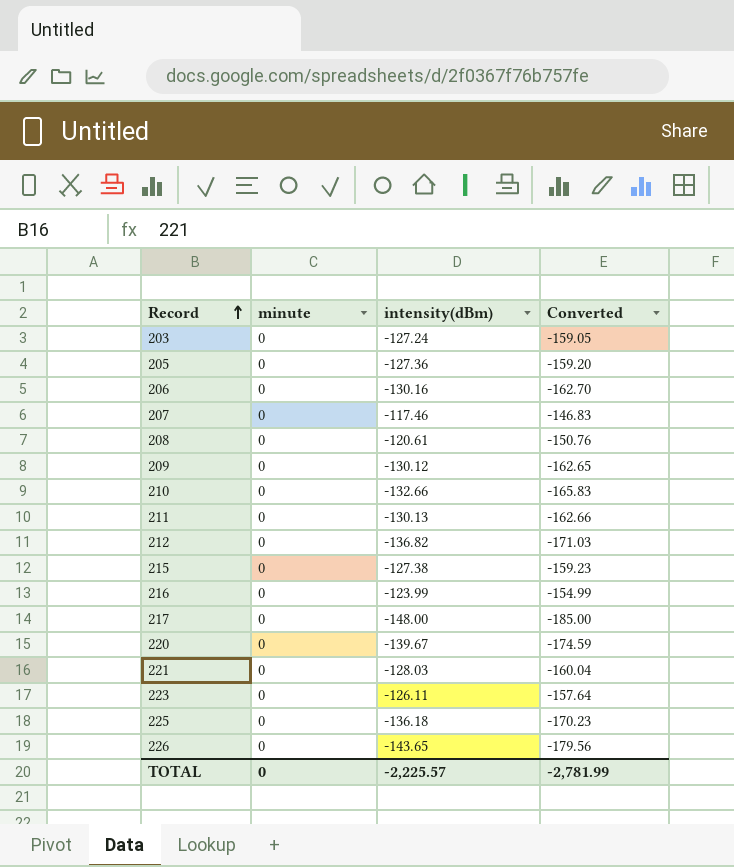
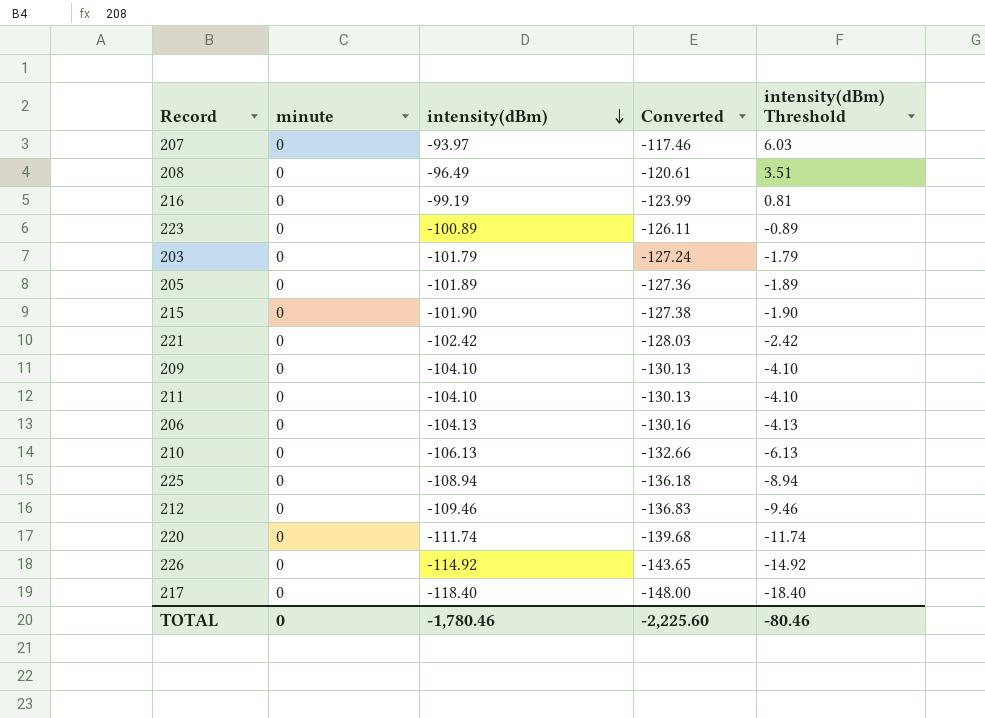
row order: Record ascending -> intensity(dBm) descending
column intensity(dBm) Threshold | formula: none -> [intensity(dBm)] + 100
207 | intensity(dBm): -117.46 -> -93.97
207 | Converted: -146.83 -> -117.46
208 | intensity(dBm): -120.61 -> -96.49
208 | Converted: -150.76 -> -120.61
216 | intensity(dBm): -123.99 -> -99.19
216 | Converted: -154.99 -> -123.99
223 | intensity(dBm): -126.11 -> -100.89
223 | Converted: -157.64 -> -126.11
203 | intensity(dBm): -127.24 -> -101.79
203 | Converted: -159.05 -> -127.24
205 | intensity(dBm): -127.36 -> -101.89
205 | Converted: -159.20 -> -127.36
215 | intensity(dBm): -127.38 -> -101.90
215 | Converted: -159.23 -> -127.38
221 | intensity(dBm): -128.03 -> -102.42
221 | Converted: -160.04 -> -128.03
209 | intensity(dBm): -130.12 -> -104.10
209 | Converted: -162.65 -> -130.13
211 | intensity(dBm): -130.13 -> -104.10
211 | Converted: -162.66 -> -130.13
206 | intensity(dBm): -130.16 -> -104.13
206 | Converted: -162.70 -> -130.16
210 | intensity(dBm): -132.66 -> -106.13
210 | Converted: -165.83 -> -132.66
225 | intensity(dBm): -136.18 -> -108.94
225 | Converted: -170.23 -> -136.18
212 | intensity(dBm): -136.82 -> -109.46
212 | Converted: -171.03 -> -136.83
220 | intensity(dBm): -139.67 -> -111.74
220 | Converted: -174.59 -> -139.68
226 | intensity(dBm): -143.65 -> -114.92
226 | Converted: -179.56 -> -143.65
217 | intensity(dBm): -148.00 -> -118.40
217 | Converted: -185.00 -> -148.00
TOTAL | intensity(dBm): -2,225.57 -> -1,780.46
TOTAL | Converted: -2,781.99 -> -2,225.60

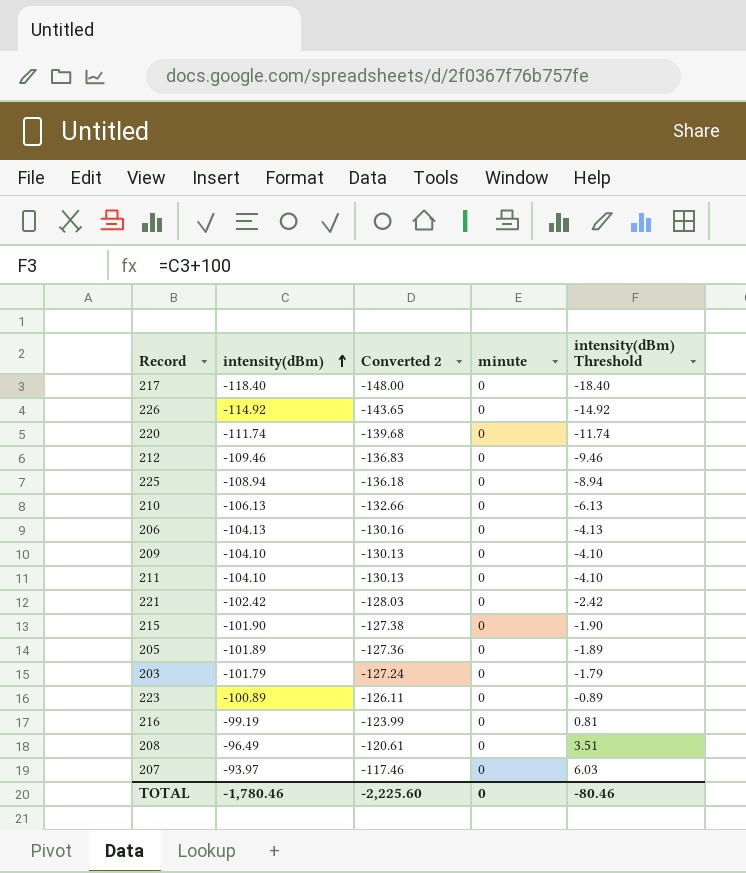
row order: intensity(dBm) descending -> intensity(dBm) ascending
column name: Converted -> Converted 2
column minute | position: 2 -> 4

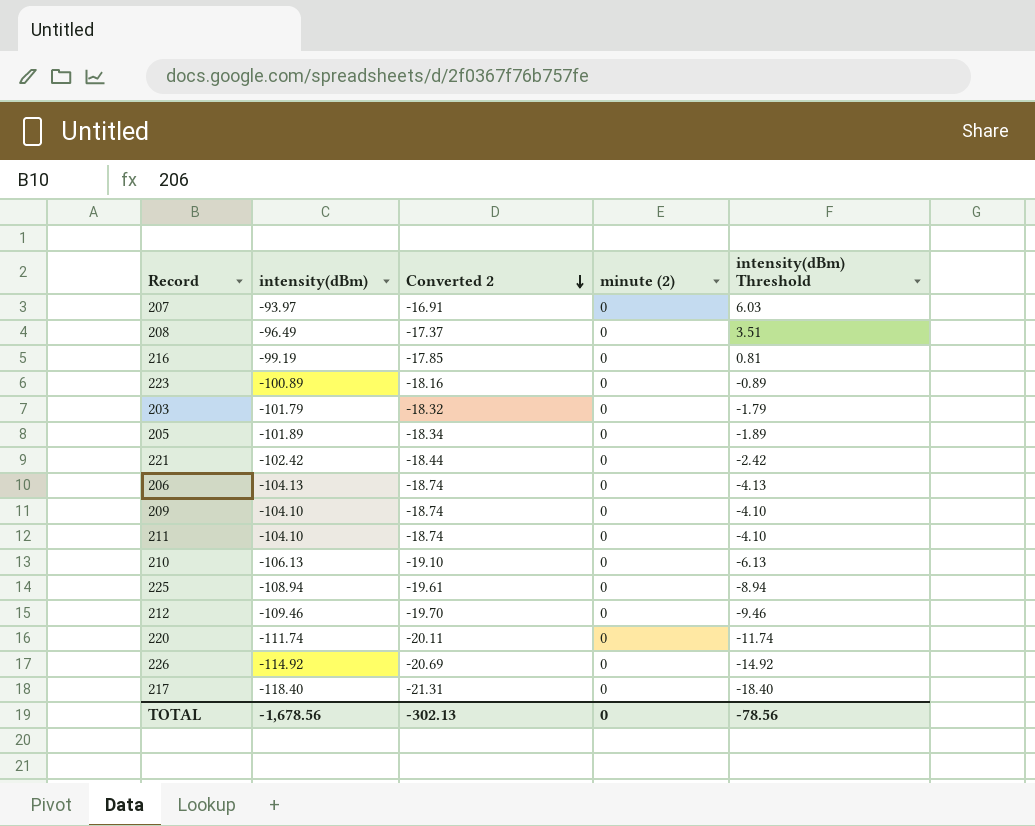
row order: intensity(dBm) ascending -> Converted 2 descending
column Converted 2 | formula: [intensity(dBm)] * 1.25 -> [intensity(dBm)] * 0.18
column name: minute -> minute (2)
row 215: -101.90 | -127.38 | 0 | -1.90 -> none
TOTAL | intensity(dBm): -1,780.46 -> -1,678.56
TOTAL | Converted 2: -2,225.60 -> -302.13
TOTAL | intensity(dBm) Threshold: -80.46 -> -78.56

